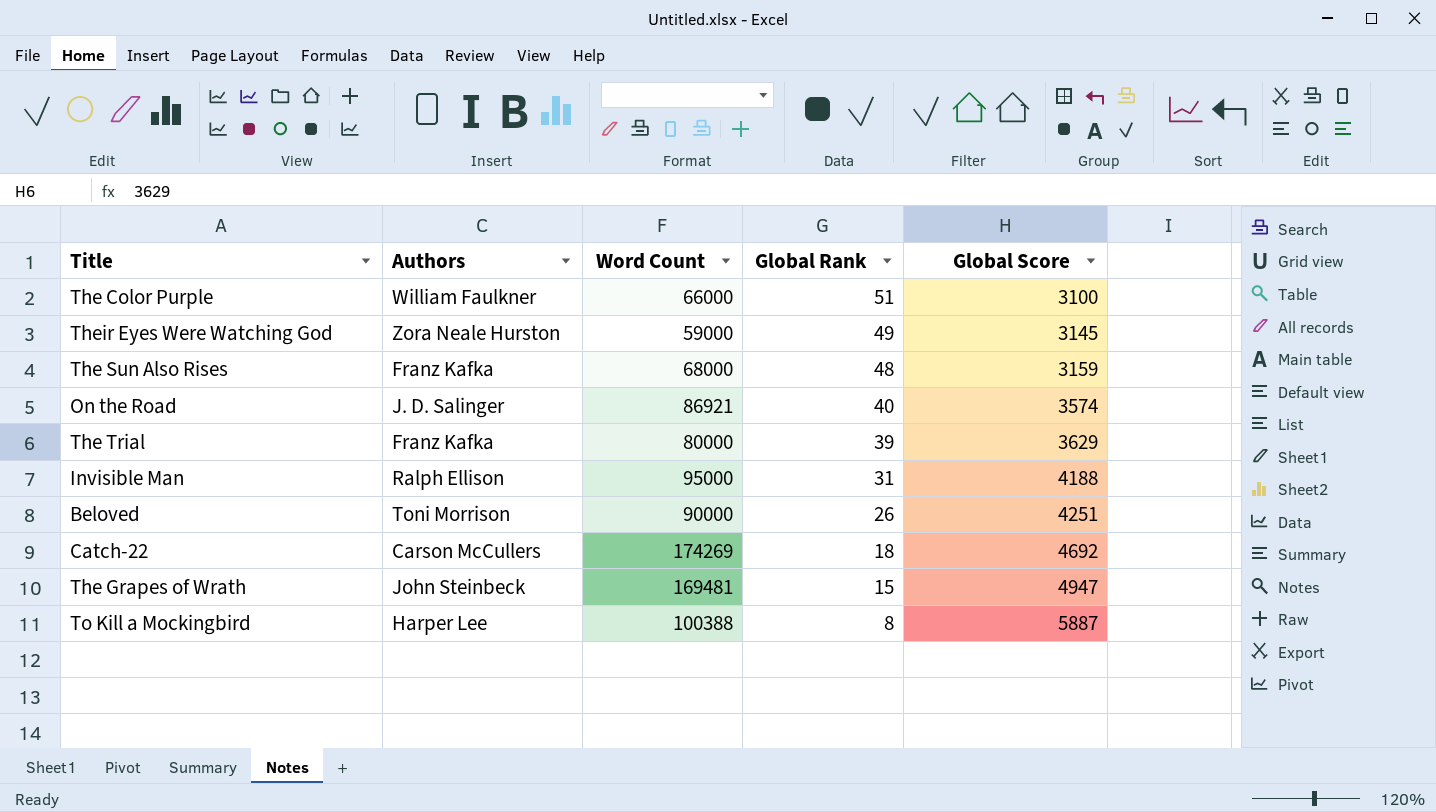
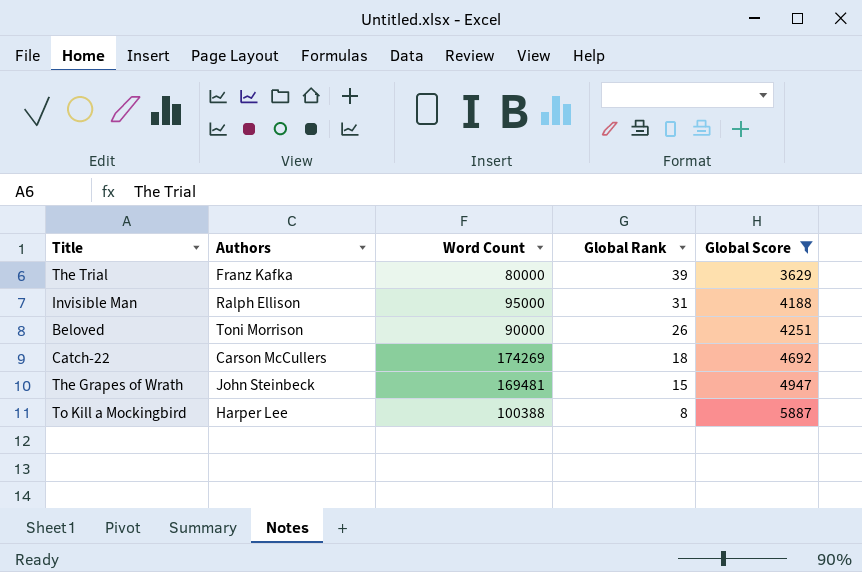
filter: none -> Global Score >= 3629

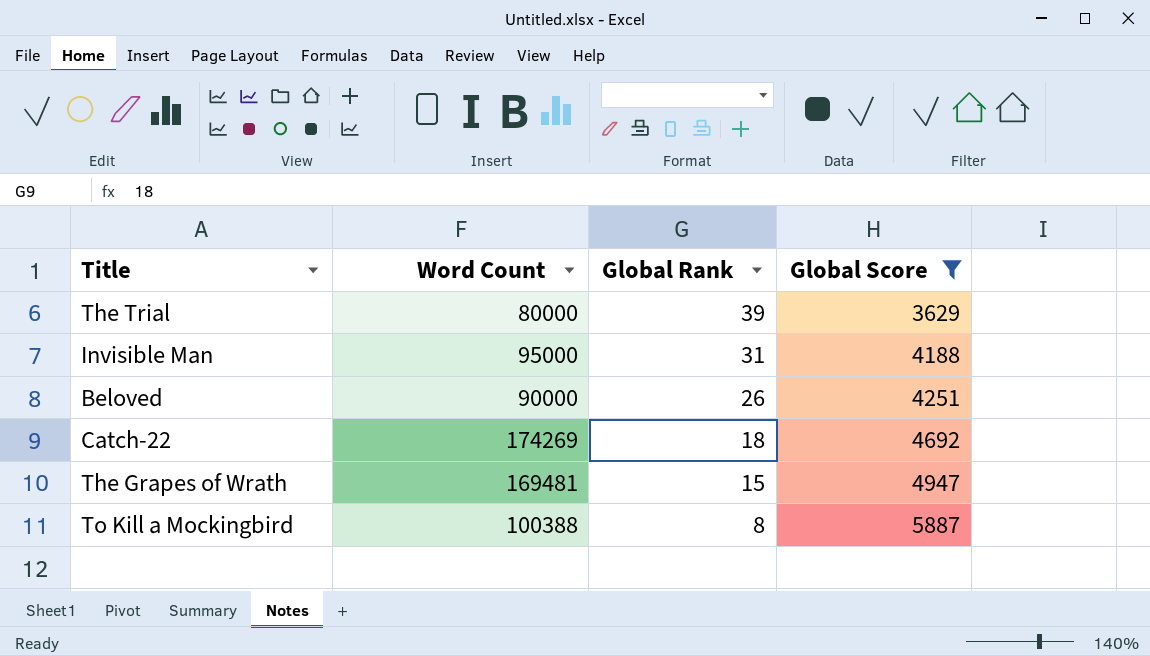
column Authors | position: 2 -> none

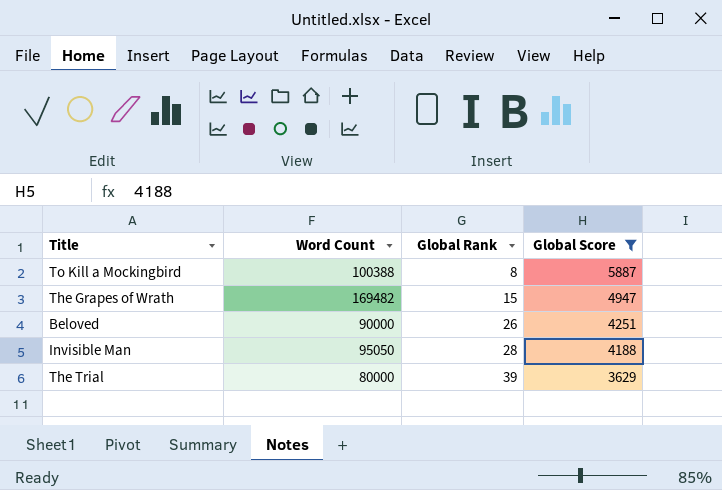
row order: Global Rank descending -> Global Rank ascending
row Catch-22: 174269 | 18 | 4692 -> none
The Grapes of Wrath | Word Count: 169481 -> 169482
Invisible Man | Word Count: 95000 -> 95050
Invisible Man | Global Rank: 31 -> 28

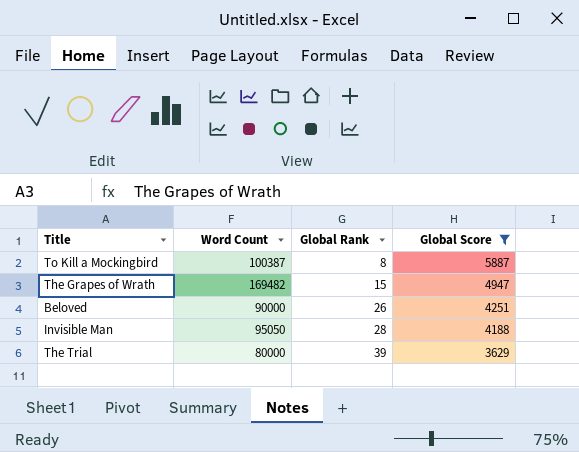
To Kill a Mockingbird | Word Count: 100388 -> 100387

